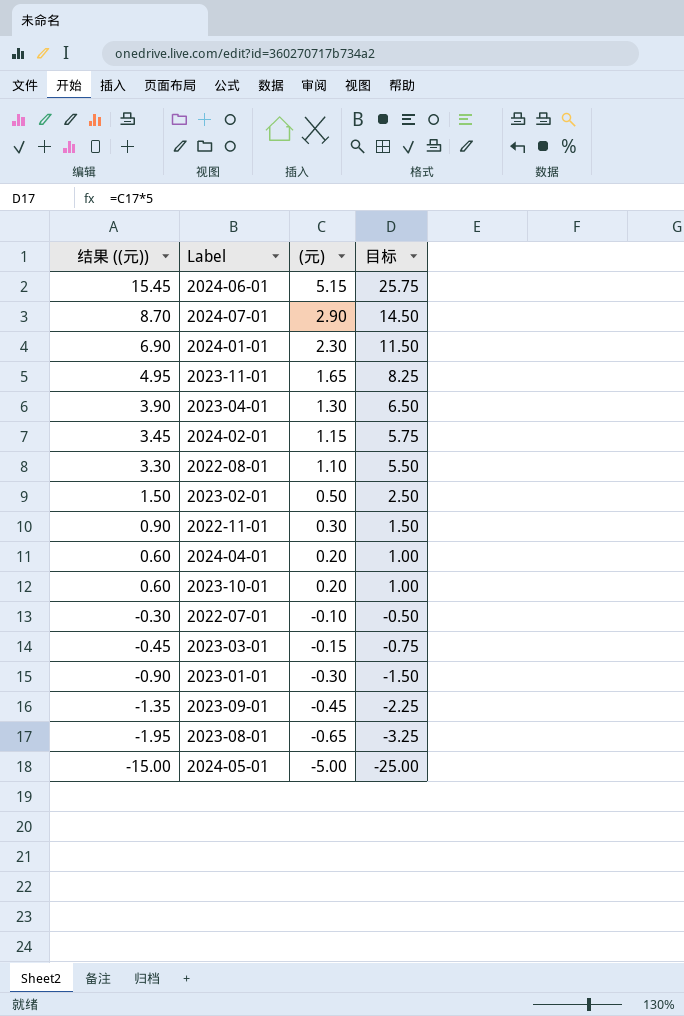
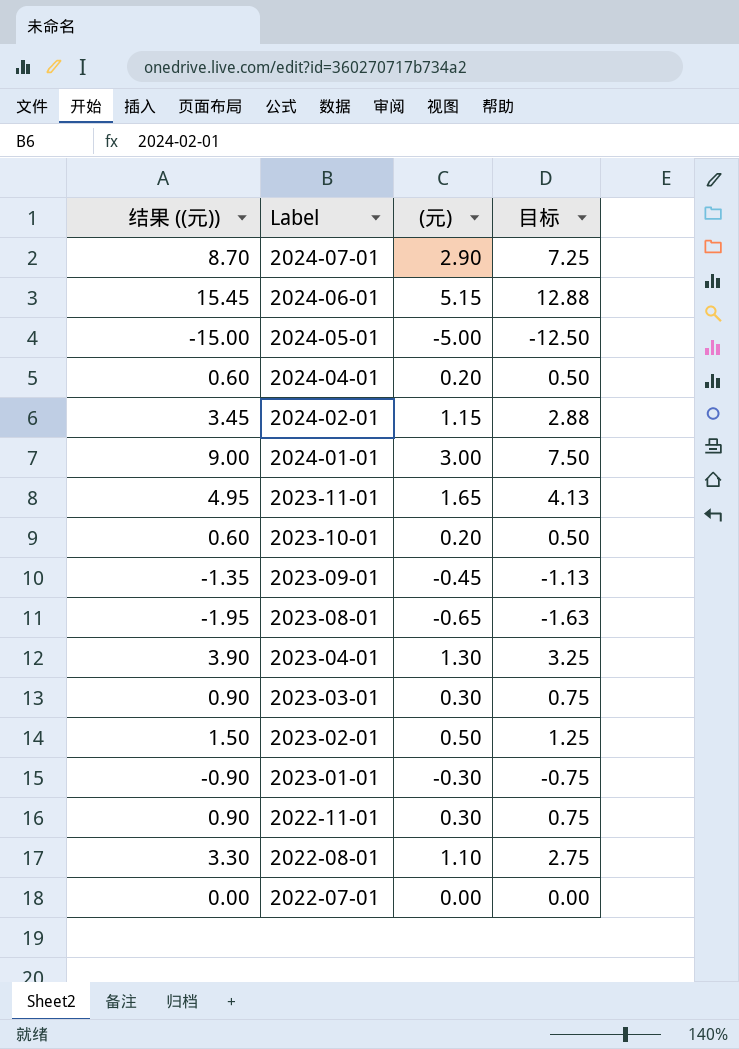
row order: 结果 ((元)) descending -> Label descending
column 目标 | formula: [(元)] * 5 -> [(元)] * 2.5
2024-01-01 | 结果 ((元)): 6.90 -> 9.00
2024-01-01 | (元): 2.30 -> 3.00
2023-03-01 | 结果 ((元)): -0.45 -> 0.90
2023-03-01 | (元): -0.15 -> 0.30
2022-07-01 | 结果 ((元)): -0.30 -> 0.00
2022-07-01 | (元): -0.10 -> 0.00

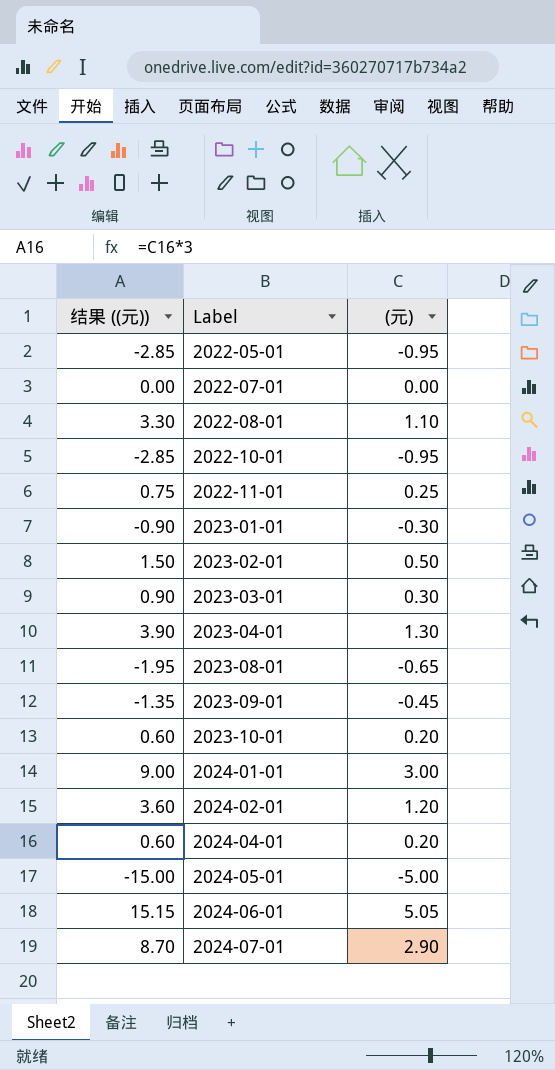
row order: Label descending -> Label ascending
column 目标 | formula: [(元)] * 2.5 -> none
row 2023-11-01: 4.95 | 1.65 | 4.13 -> none
row 2022-05-01: none -> -2.85 | -0.95
row 2022-10-01: none -> -2.85 | -0.95
2022-11-01 | 结果 ((元)): 0.90 -> 0.75
2022-11-01 | (元): 0.30 -> 0.25
2024-02-01 | 结果 ((元)): 3.45 -> 3.60
2024-02-01 | (元): 1.15 -> 1.20
2024-06-01 | 结果 ((元)): 15.45 -> 15.15
2024-06-01 | (元): 5.15 -> 5.05

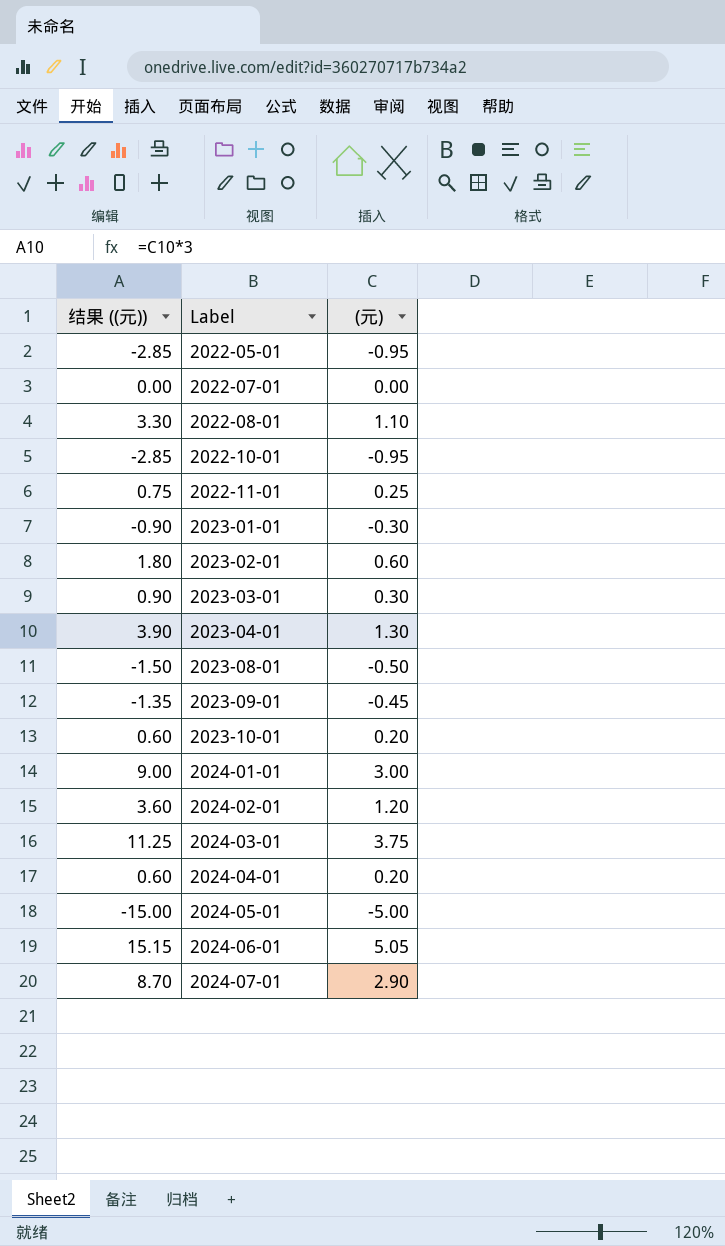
2023-02-01 | 结果 ((元)): 1.50 -> 1.80
2023-02-01 | (元): 0.50 -> 0.60
2023-08-01 | 结果 ((元)): -1.95 -> -1.50
2023-08-01 | (元): -0.65 -> -0.50
row 2024-03-01: none -> 11.25 | 3.75

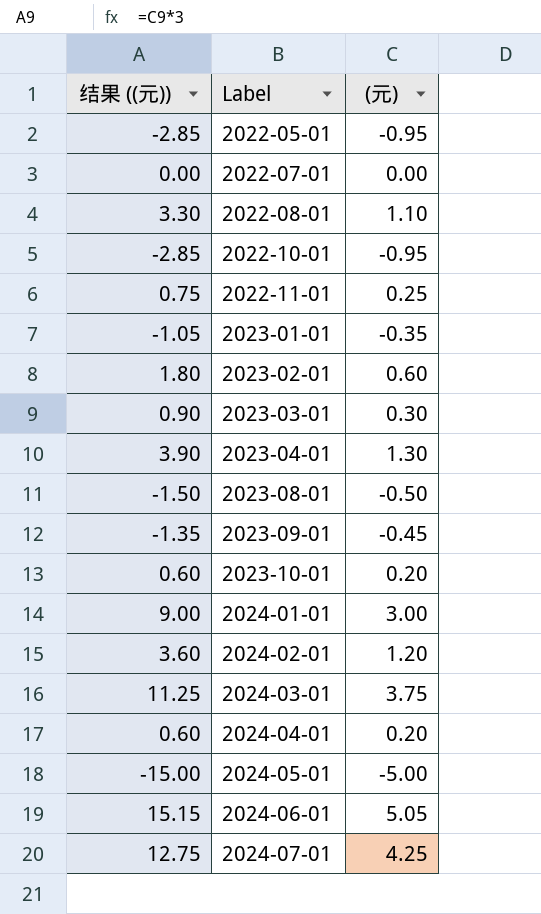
2023-01-01 | 结果 ((元)): -0.90 -> -1.05
2023-01-01 | (元): -0.30 -> -0.35
2024-07-01 | 结果 ((元)): 8.70 -> 12.75
2024-07-01 | (元): 2.90 -> 4.25

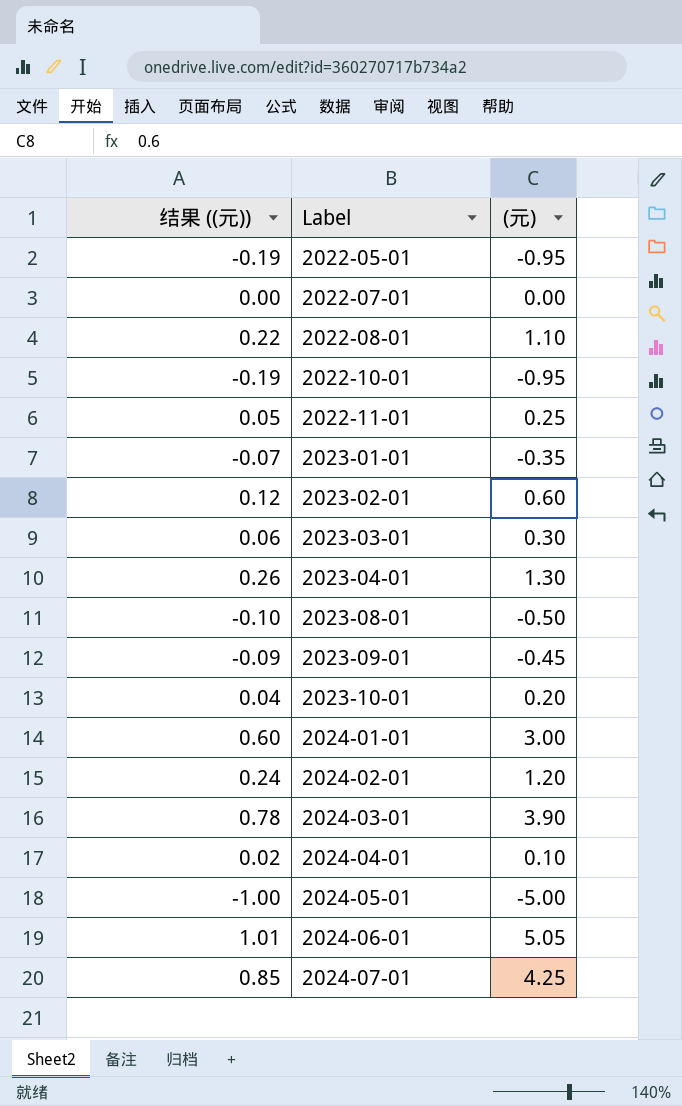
column 结果 ((元)) | formula: [(元)] * 3 -> [(元)] * 0.2
2024-03-01 | (元): 3.75 -> 3.90
2024-04-01 | (元): 0.20 -> 0.10

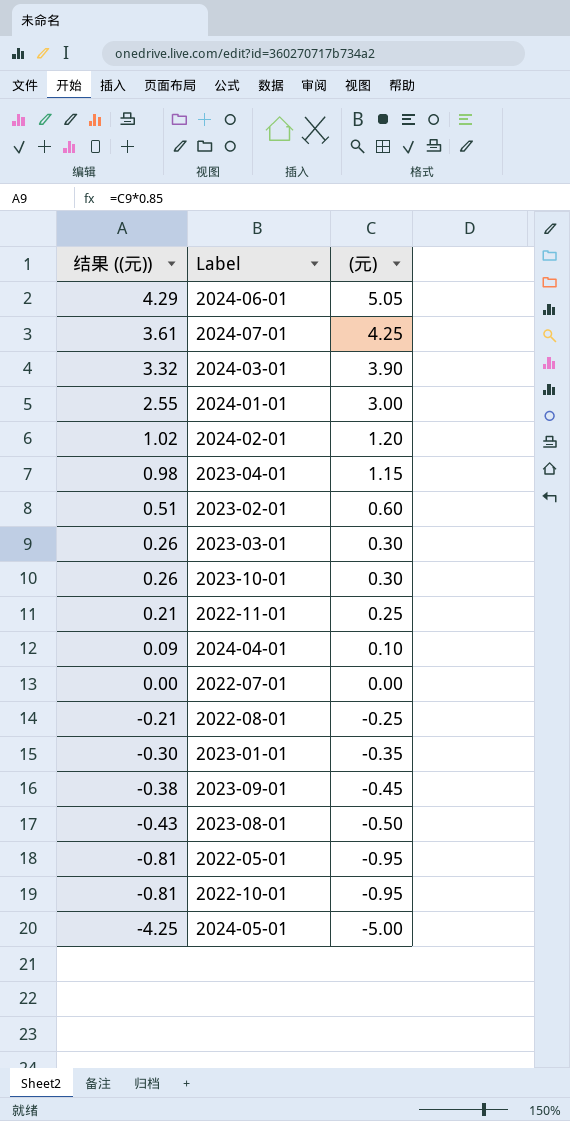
row order: Label ascending -> 结果 ((元)) descending
column 结果 ((元)) | formula: [(元)] * 0.2 -> [(元)] * 0.85
2023-04-01 | (元): 1.30 -> 1.15
2023-10-01 | (元): 0.20 -> 0.30
2022-08-01 | (元): 1.10 -> -0.25

